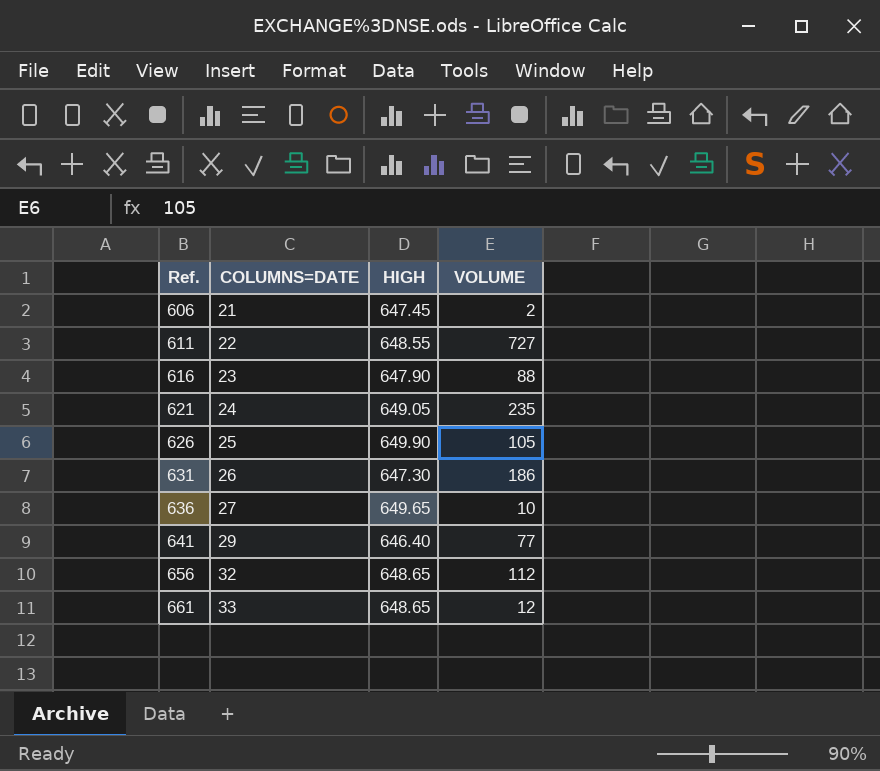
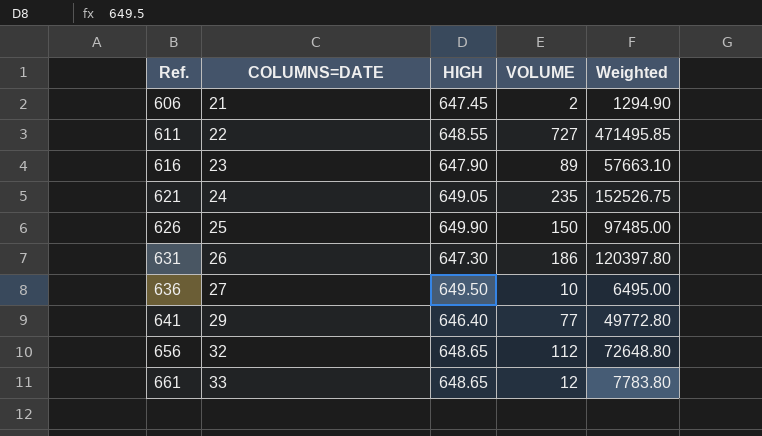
column Weighted | formula: none -> [HIGH] * [VOLUME]
616 | VOLUME: 88 -> 89
626 | VOLUME: 105 -> 150
636 | HIGH: 649.65 -> 649.50

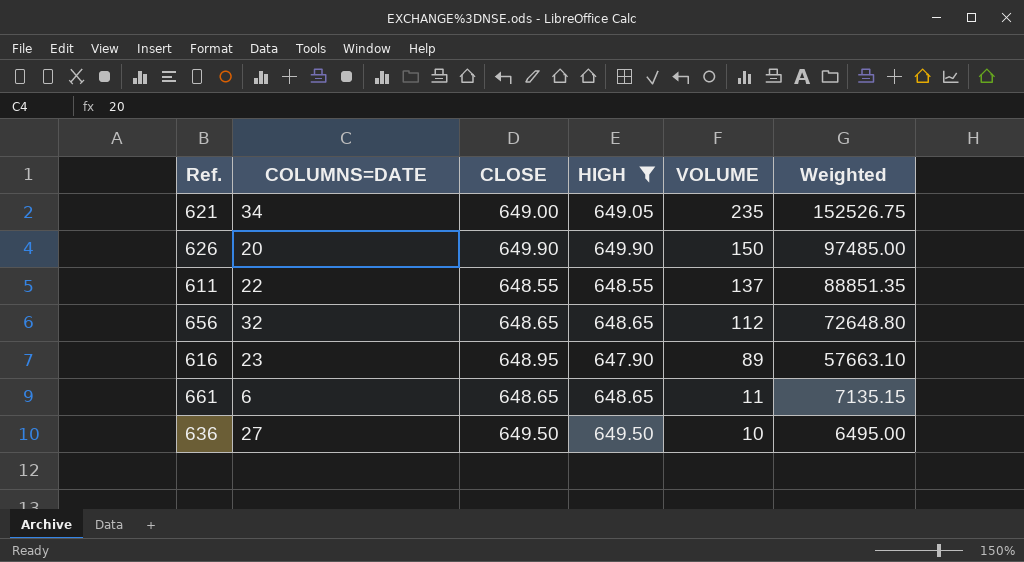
filter: none -> HIGH >= 647.90
row order: Ref. ascending -> VOLUME descending
column CLOSE | position: none -> 3
621 | COLUMNS=DATE: 24 -> 34
626 | COLUMNS=DATE: 25 -> 20
611 | VOLUME: 727 -> 137
611 | Weighted: 471495.85 -> 88851.35
661 | COLUMNS=DATE: 33 -> 6
661 | VOLUME: 12 -> 11
661 | Weighted: 7783.80 -> 7135.15

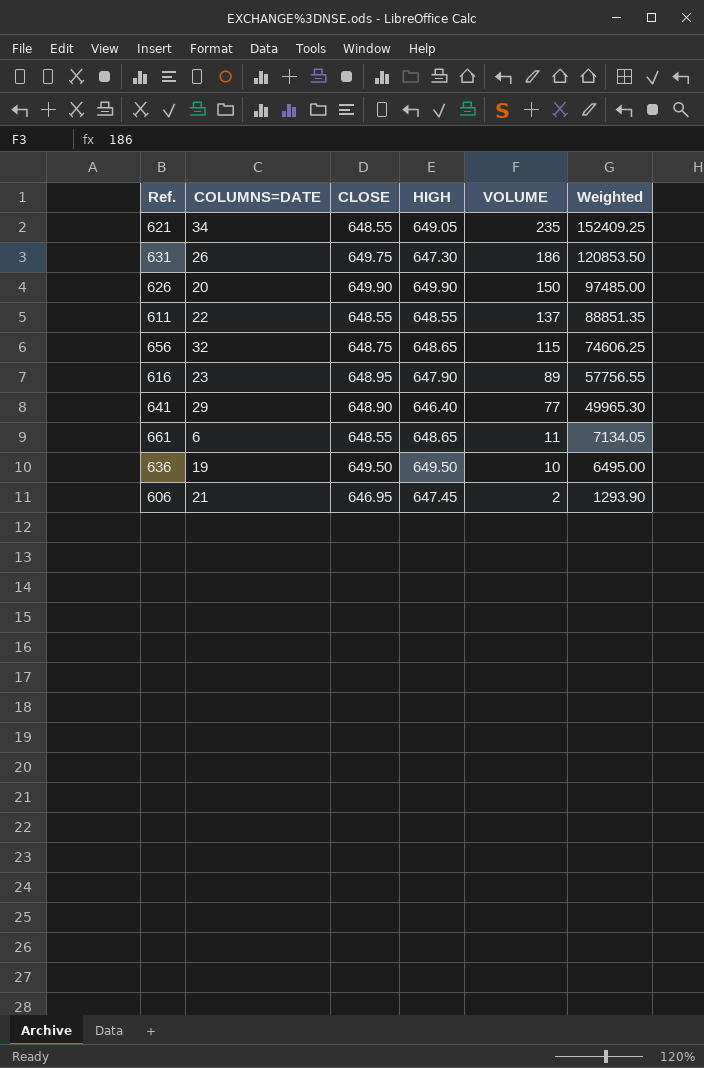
filter: HIGH >= 647.90 -> none
column Weighted | formula: [HIGH] * [VOLUME] -> [CLOSE] * [VOLUME]
621 | CLOSE: 649.00 -> 648.55
656 | CLOSE: 648.65 -> 648.75
656 | VOLUME: 112 -> 115
661 | CLOSE: 648.65 -> 648.55
636 | COLUMNS=DATE: 27 -> 19

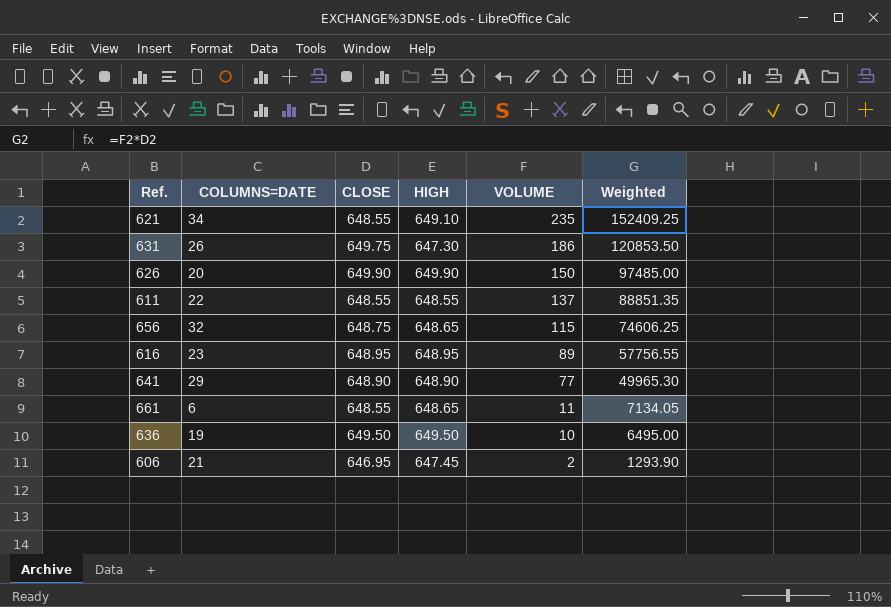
621 | HIGH: 649.05 -> 649.10
616 | HIGH: 647.90 -> 648.95
641 | HIGH: 646.40 -> 648.90

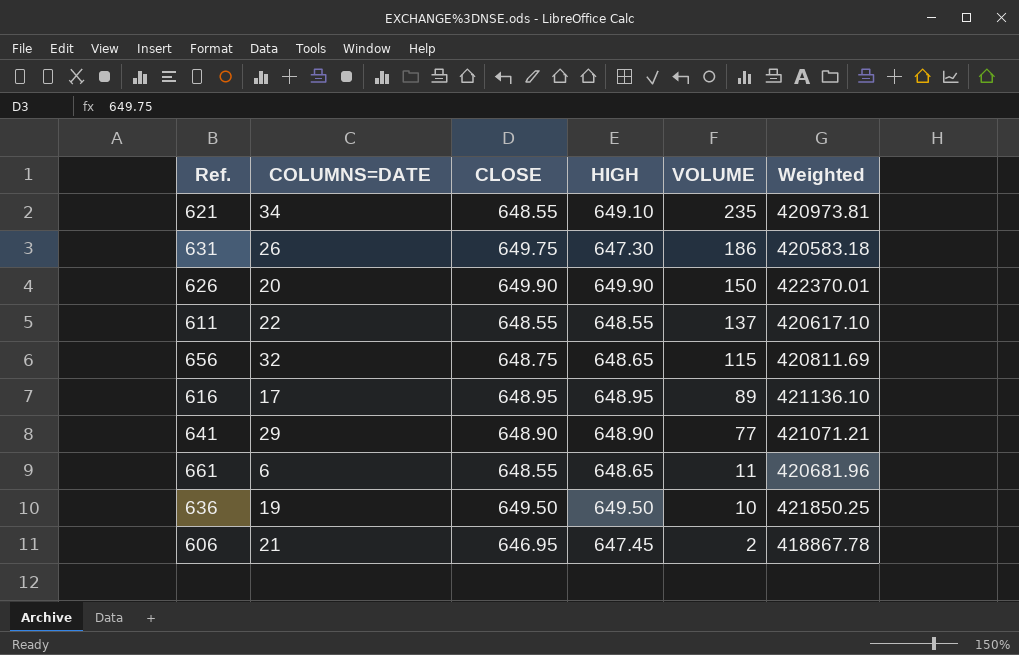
column Weighted | formula: [CLOSE] * [VOLUME] -> [CLOSE] * [HIGH]
616 | COLUMNS=DATE: 23 -> 17

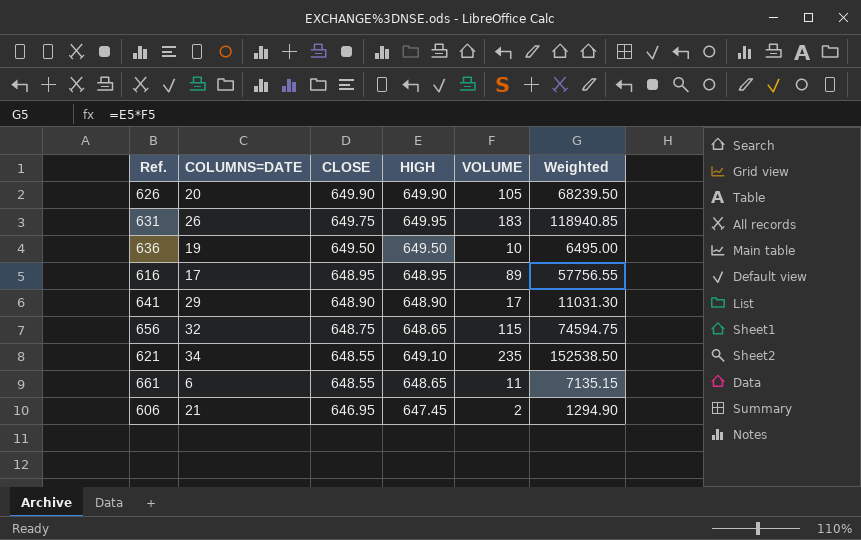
row order: VOLUME descending -> CLOSE descending
column Weighted | formula: [CLOSE] * [HIGH] -> [HIGH] * [VOLUME]
row 611: 22 | 648.55 | 648.55 | 137 | 420617.10 -> none
626 | VOLUME: 150 -> 105
631 | HIGH: 647.30 -> 649.95
631 | VOLUME: 186 -> 183
641 | VOLUME: 77 -> 17

